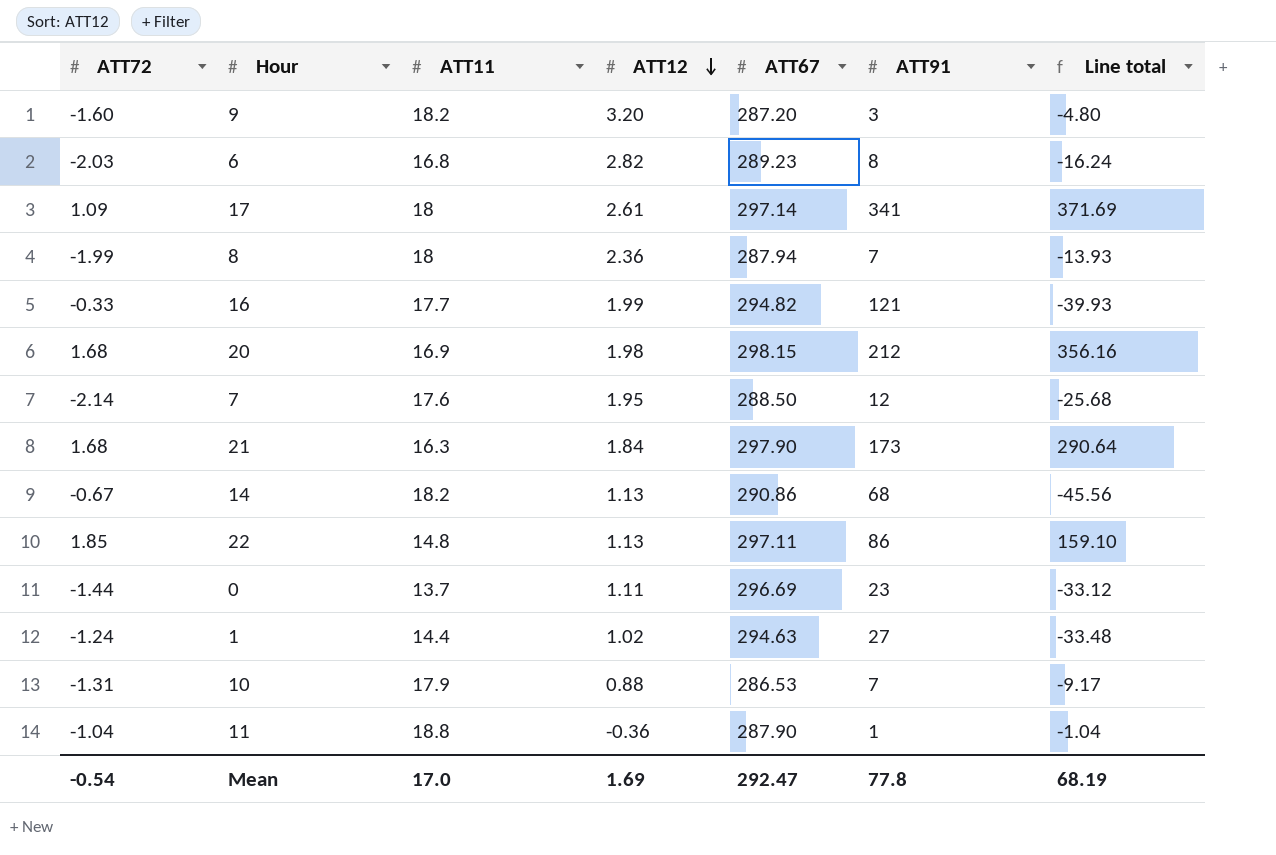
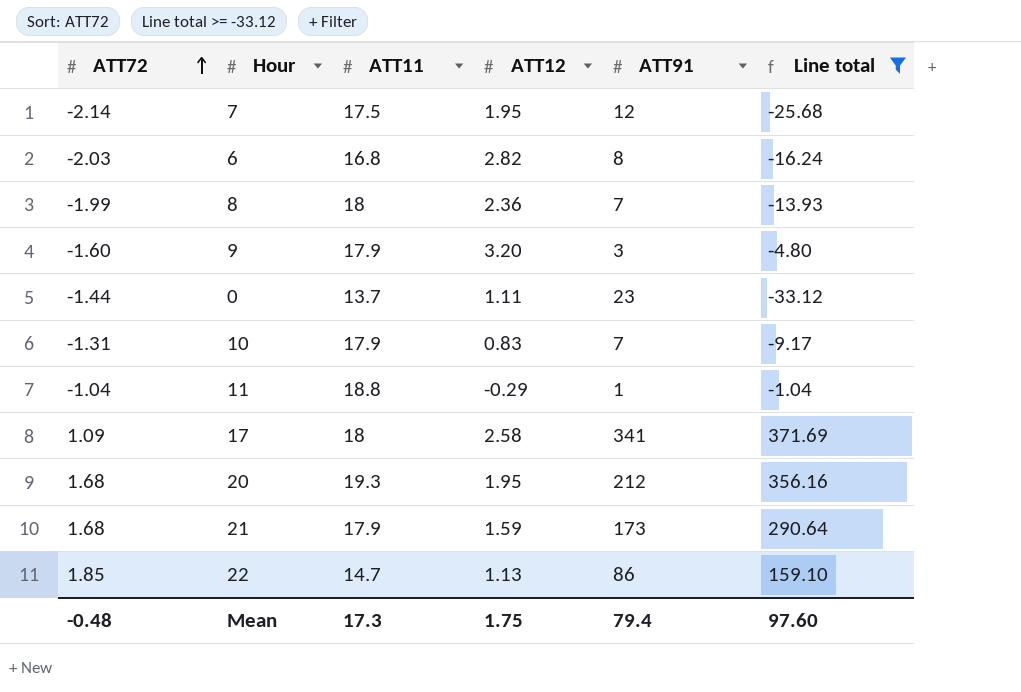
filter: none -> Line total >= -33.12
row order: ATT12 descending -> ATT72 ascending
column ATT67 | position: 5 -> none
7 | ATT11: 17.6 -> 17.5
9 | ATT11: 18.2 -> 17.9
10 | ATT12: 0.88 -> 0.83
11 | ATT12: -0.36 -> -0.29
17 | ATT12: 2.61 -> 2.58
20 | ATT11: 16.9 -> 19.3
20 | ATT12: 1.98 -> 1.95
21 | ATT11: 16.3 -> 17.9
21 | ATT12: 1.84 -> 1.59
22 | ATT11: 14.8 -> 14.7
Mean | ATT72: -0.54 -> -0.48
Mean | ATT11: 17.0 -> 17.3
Mean | ATT12: 1.69 -> 1.75
Mean | ATT91: 77.8 -> 79.4
Mean | Line total: 68.19 -> 97.60

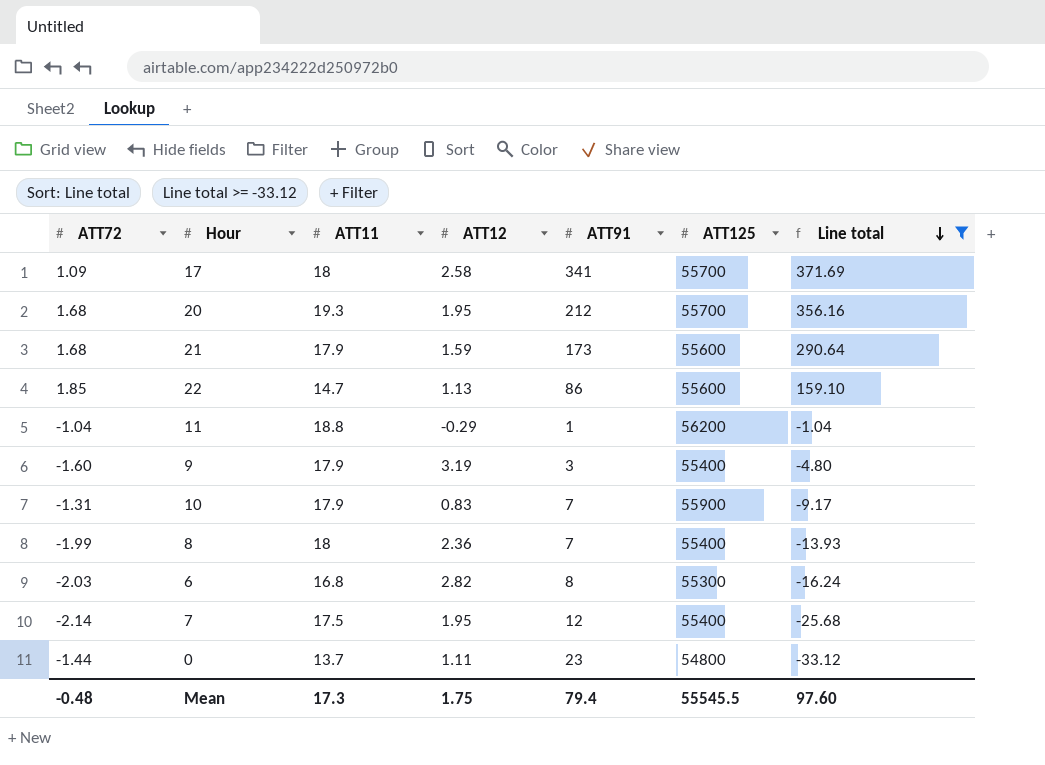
row order: ATT72 ascending -> Line total descending
column ATT125 | position: none -> 6
9 | ATT12: 3.20 -> 3.19

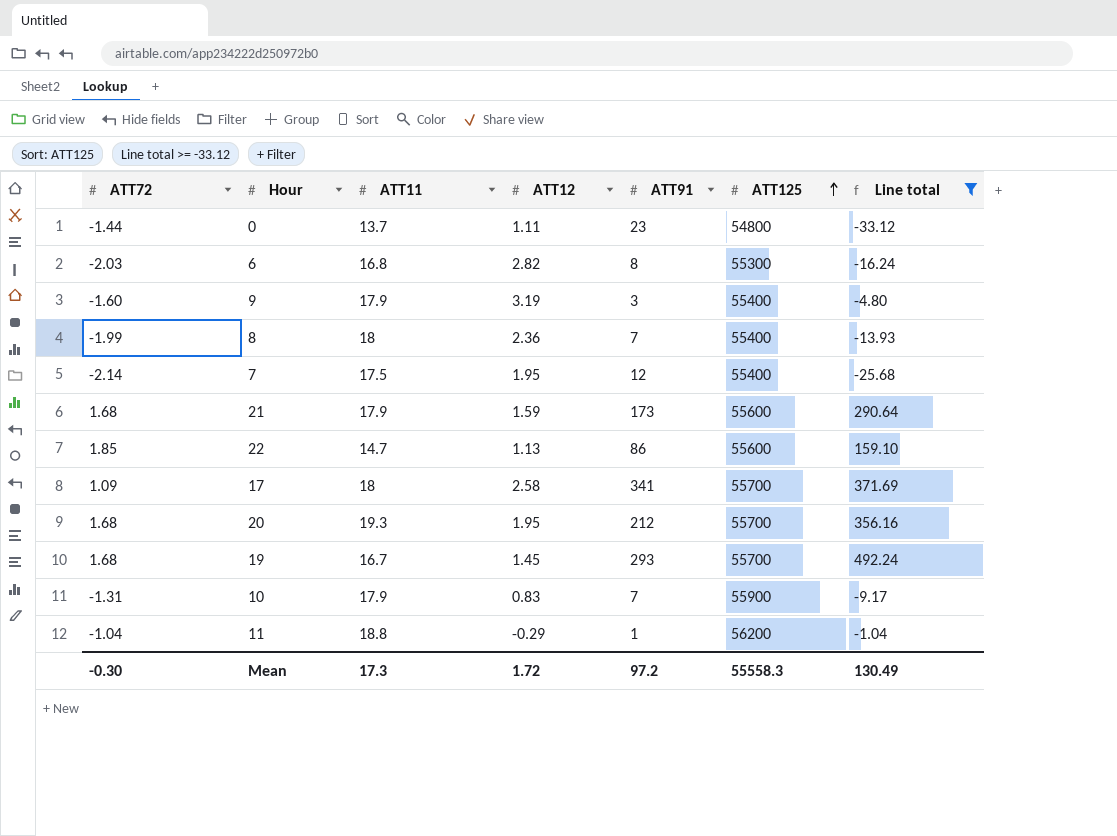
row order: Line total descending -> ATT125 ascending
row 19: none -> 1.68 | 16.7 | 1.45 | 293 | 55700 | 492.24
Mean | ATT72: -0.48 -> -0.30
Mean | ATT12: 1.75 -> 1.72
Mean | ATT91: 79.4 -> 97.2
Mean | ATT125: 55545.5 -> 55558.3
Mean | Line total: 97.60 -> 130.49

